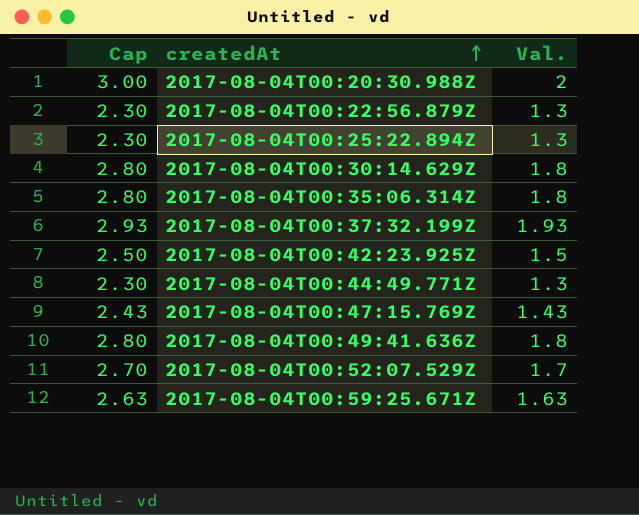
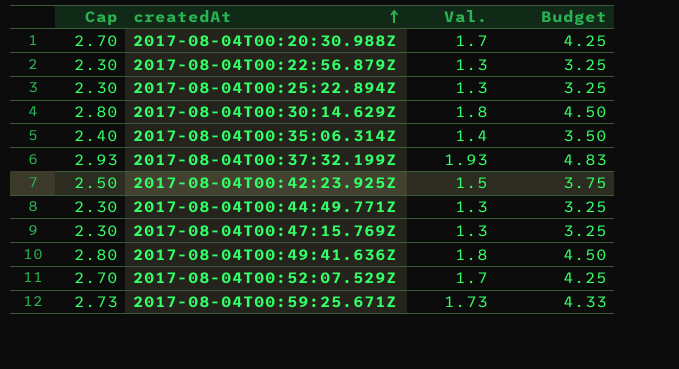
column Budget | formula: none -> [Val.] * 2.5
2017-08-04T00:20:30.988Z | Cap: 3.00 -> 2.70
2017-08-04T00:20:30.988Z | Val.: 2 -> 1.7
2017-08-04T00:35:06.314Z | Cap: 2.80 -> 2.40
2017-08-04T00:35:06.314Z | Val.: 1.8 -> 1.4
2017-08-04T00:47:15.769Z | Cap: 2.43 -> 2.30
2017-08-04T00:47:15.769Z | Val.: 1.43 -> 1.3
2017-08-04T00:59:25.671Z | Cap: 2.63 -> 2.73
2017-08-04T00:59:25.671Z | Val.: 1.63 -> 1.73

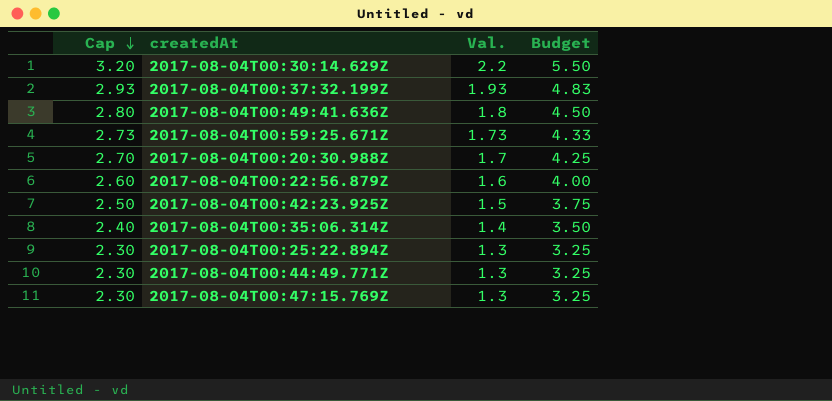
row order: createdAt ascending -> Cap descending
row 2017-08-04T00:52:07.529Z: 2.70 | 1.7 | 4.25 -> none
2017-08-04T00:30:14.629Z | Cap: 2.80 -> 3.20
2017-08-04T00:30:14.629Z | Val.: 1.8 -> 2.2
2017-08-04T00:30:14.629Z | Budget: 4.50 -> 5.50
2017-08-04T00:22:56.879Z | Cap: 2.30 -> 2.60
2017-08-04T00:22:56.879Z | Val.: 1.3 -> 1.6
2017-08-04T00:22:56.879Z | Budget: 3.25 -> 4.00

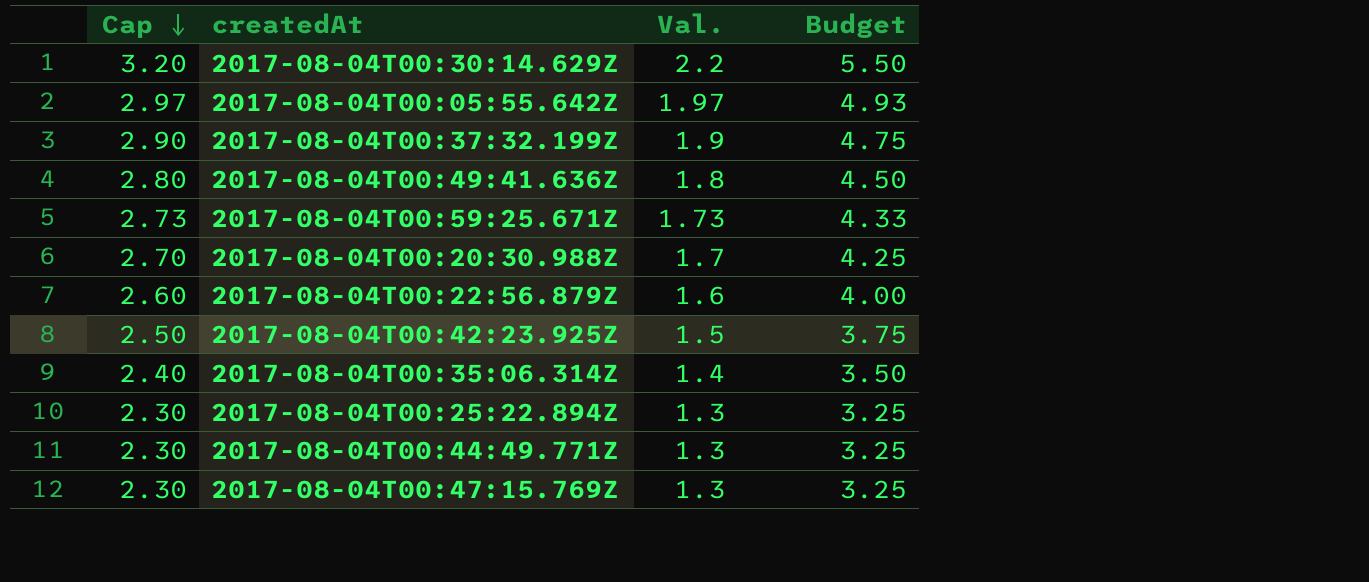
row 2017-08-04T00:05:55.642Z: none -> 2.97 | 1.97 | 4.93
2017-08-04T00:37:32.199Z | Cap: 2.93 -> 2.90
2017-08-04T00:37:32.199Z | Val.: 1.93 -> 1.9
2017-08-04T00:37:32.199Z | Budget: 4.83 -> 4.75

